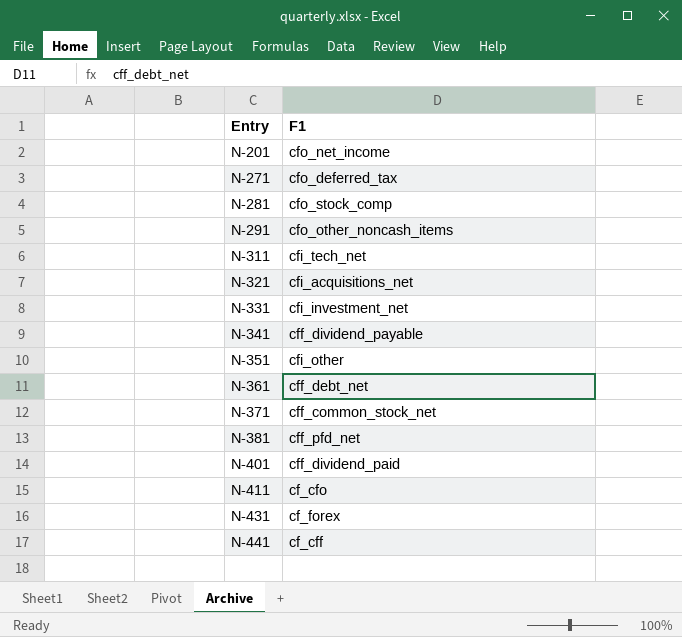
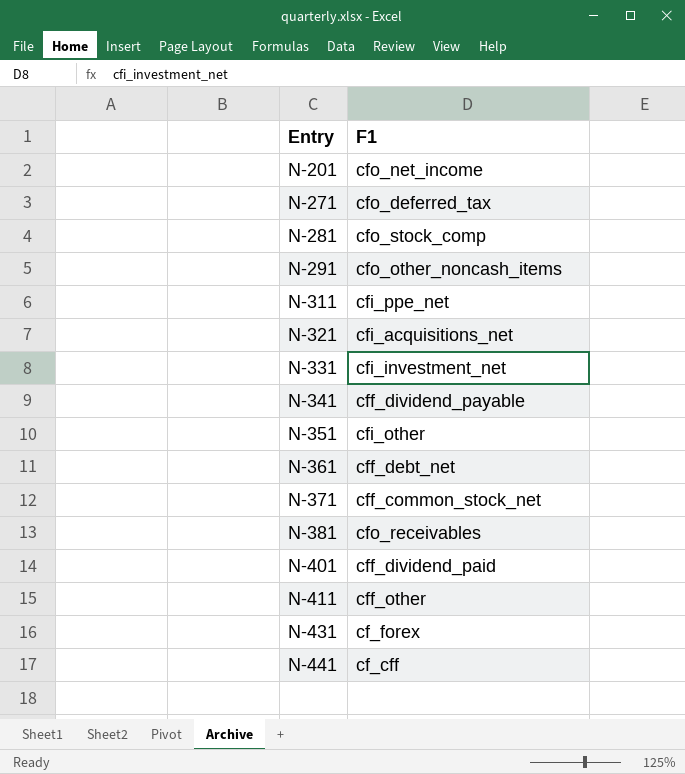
N-311 | F1: cfi_tech_net -> cfi_ppe_net
N-381 | F1: cff_pfd_net -> cfo_receivables
N-411 | F1: cf_cfo -> cff_other

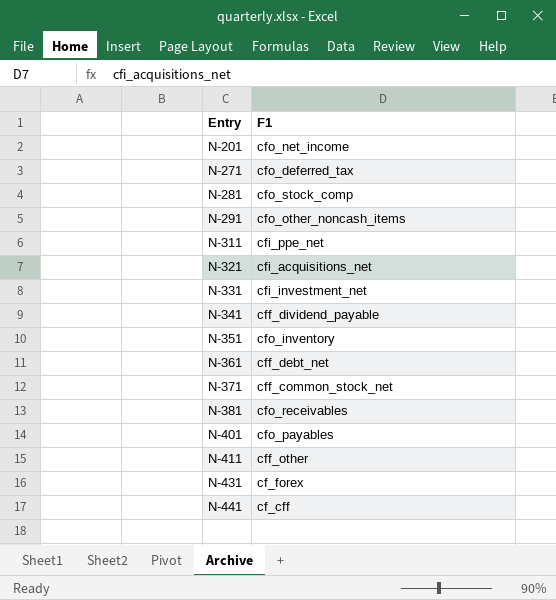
N-351 | F1: cfi_other -> cfo_inventory
N-401 | F1: cff_dividend_paid -> cfo_payables

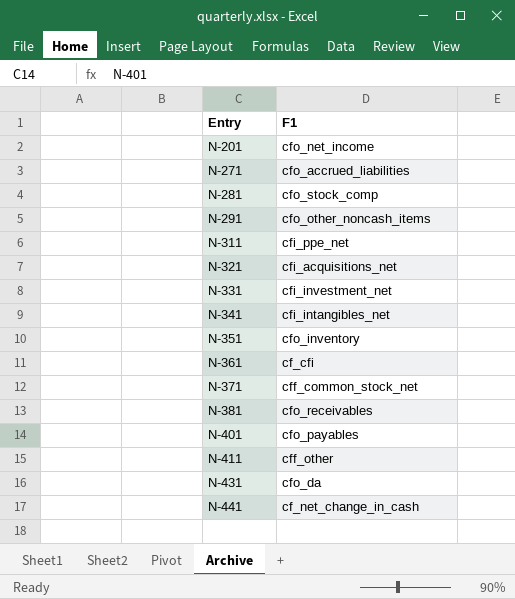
N-271 | F1: cfo_deferred_tax -> cfo_accrued_liabilities
N-341 | F1: cff_dividend_payable -> cfi_intangibles_net
N-361 | F1: cff_debt_net -> cf_cfi
N-431 | F1: cf_forex -> cfo_da
N-441 | F1: cf_cff -> cf_net_change_in_cash

